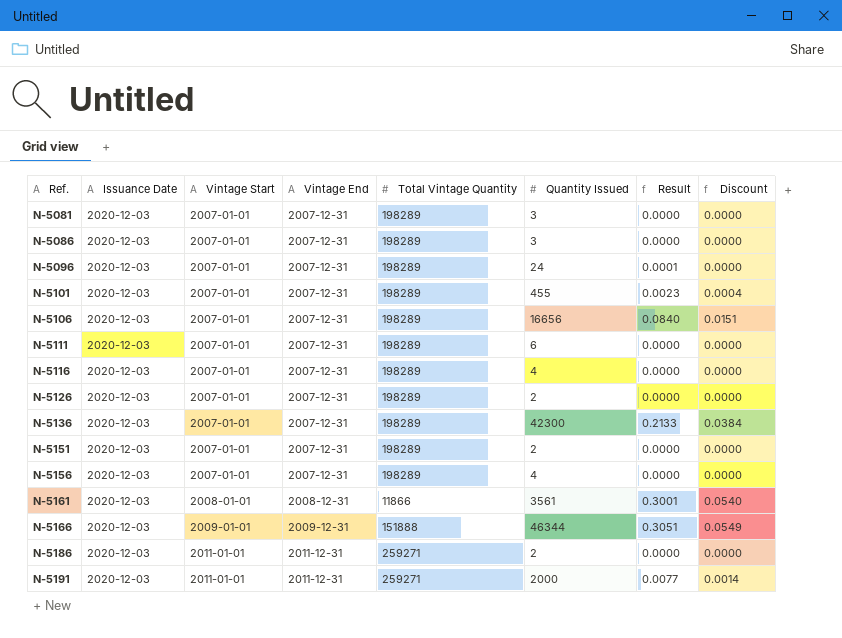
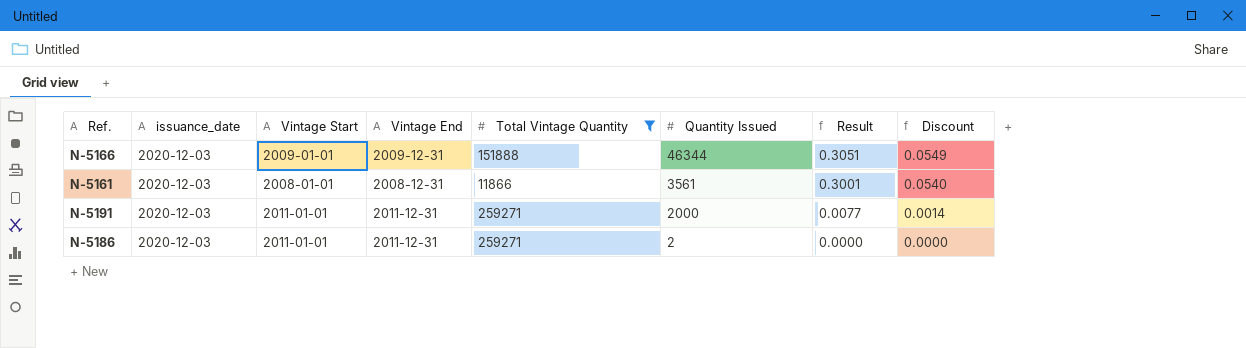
filter: none -> Total Vintage Quantity != 198289
row order: Ref. ascending -> Quantity Issued descending
column name: Issuance Date -> issuance_date

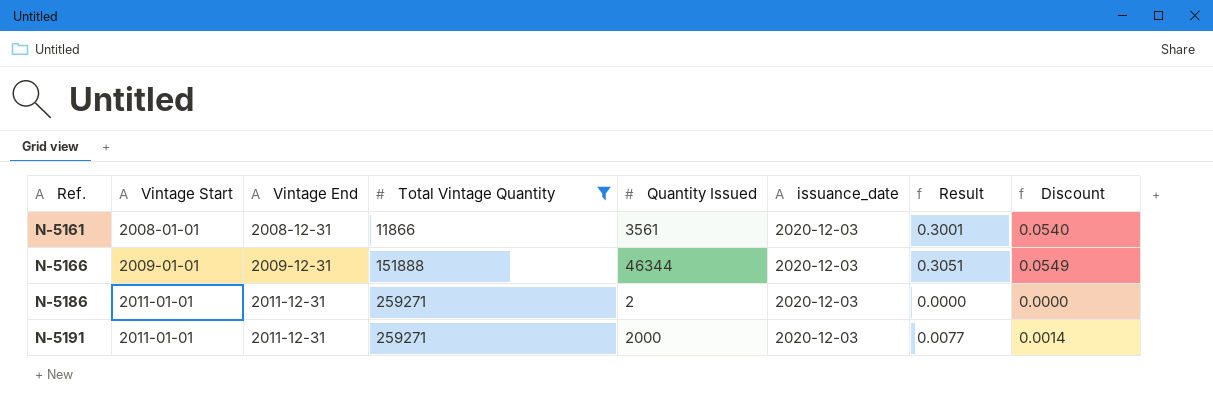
row order: Quantity Issued descending -> Ref. ascending
column issuance_date | position: 2 -> 6

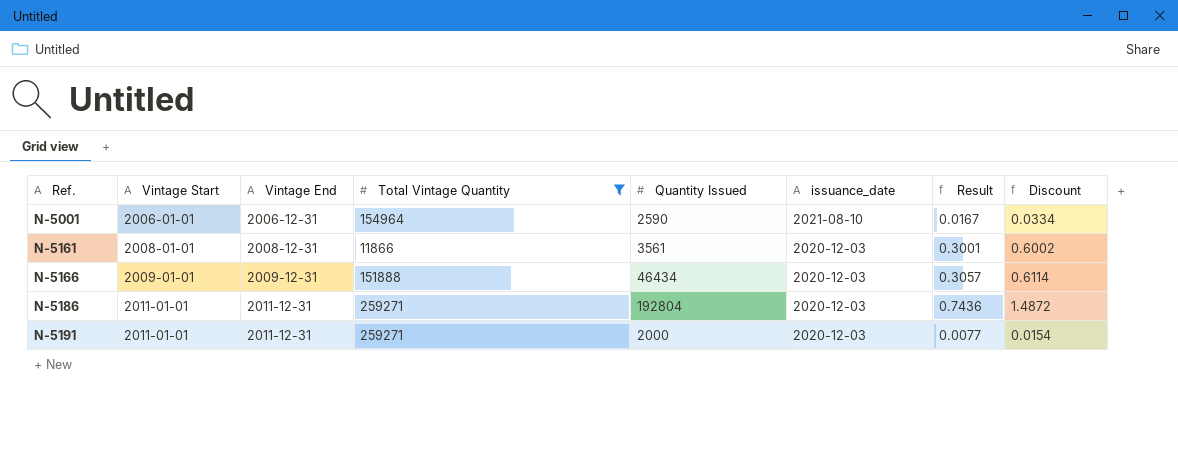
column Discount | formula: [Result] * 0.18 -> [Result] * 2
row N-5001: none -> 2006-01-01 | 2006-12-31 | 154964 | 2590 | 2021-08-10 | 0.0167 | 0.0334
N-5166 | Quantity Issued: 46344 -> 46434
N-5166 | Result: 0.3051 -> 0.3057
N-5186 | Quantity Issued: 2 -> 192804
N-5186 | Result: 0.0000 -> 0.7436

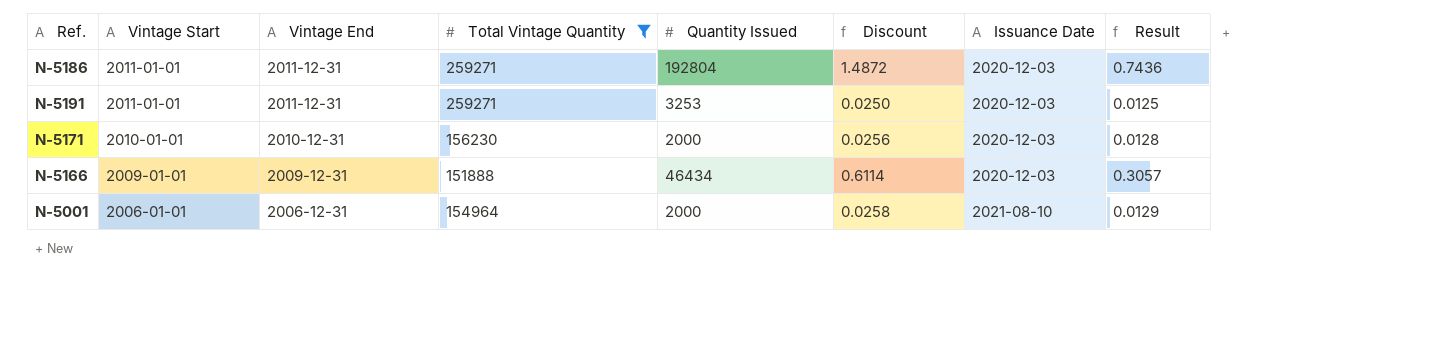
row order: Ref. ascending -> Vintage Start descending
column Discount | position: 8 -> 6
column name: issuance_date -> Issuance Date
row N-5161: 2008-01-01 | 2008-12-31 | 11866 | 3561 | 2020-12-03 | 0.3001 | 0.6002 -> none
N-5191 | Quantity Issued: 2000 -> 3253
N-5191 | Discount: 0.0154 -> 0.0250
N-5191 | Result: 0.0077 -> 0.0125
row N-5171: none -> 2010-01-01 | 2010-12-31 | 156230 | 2000 | 0.0256 | 2020-12-03 | 0.0128
N-5001 | Quantity Issued: 2590 -> 2000
N-5001 | Discount: 0.0334 -> 0.0258
N-5001 | Result: 0.0167 -> 0.0129

